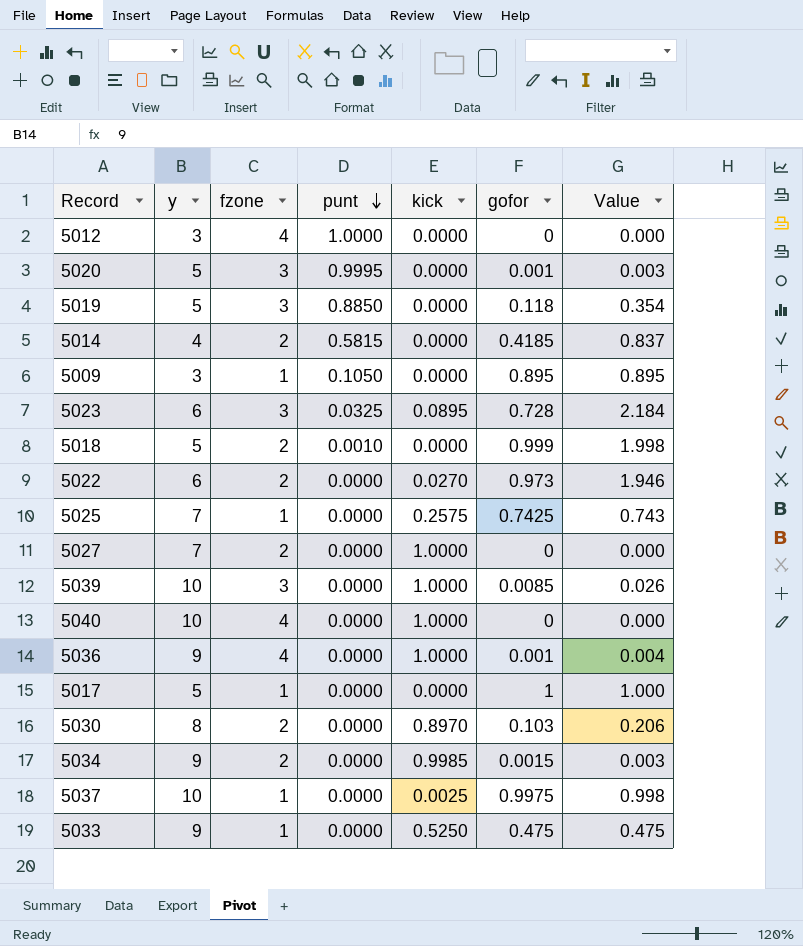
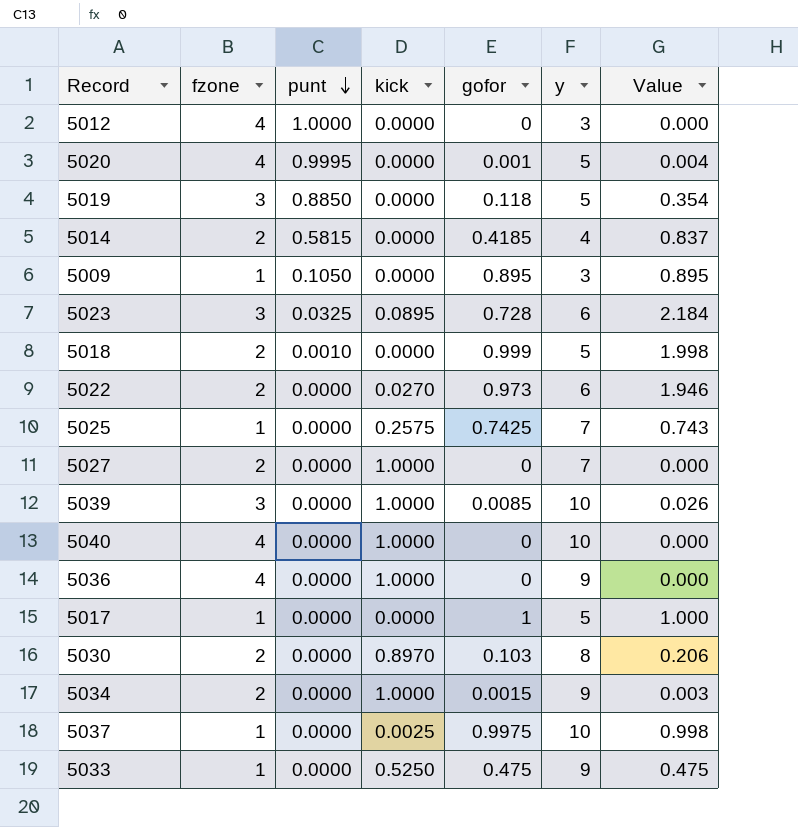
column y | position: 2 -> 6
5020 | fzone: 3 -> 4
5020 | Value: 0.003 -> 0.004
5036 | gofor: 0.001 -> 0
5036 | Value: 0.004 -> 0.000
5034 | kick: 0.9985 -> 1.0000

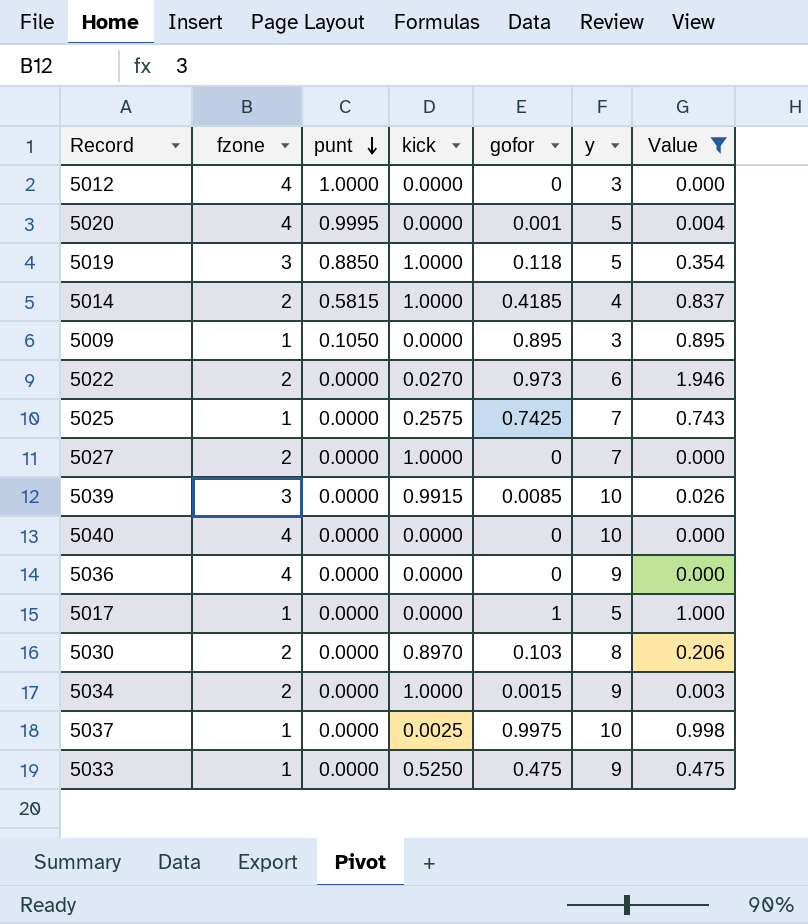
filter: none -> Value <= 1.946
5019 | kick: 0.0000 -> 1.0000
5014 | kick: 0.0000 -> 1.0000
5039 | kick: 1.0000 -> 0.9915
5040 | kick: 1.0000 -> 0.0000
5036 | kick: 1.0000 -> 0.0000

